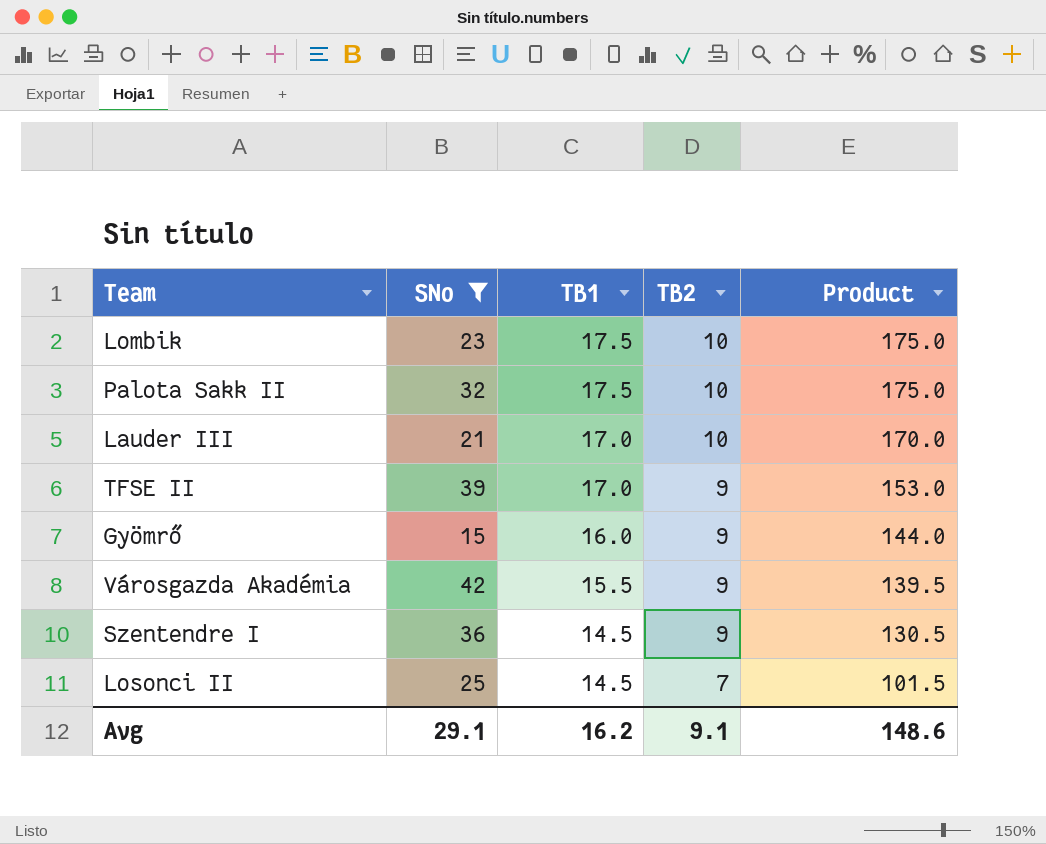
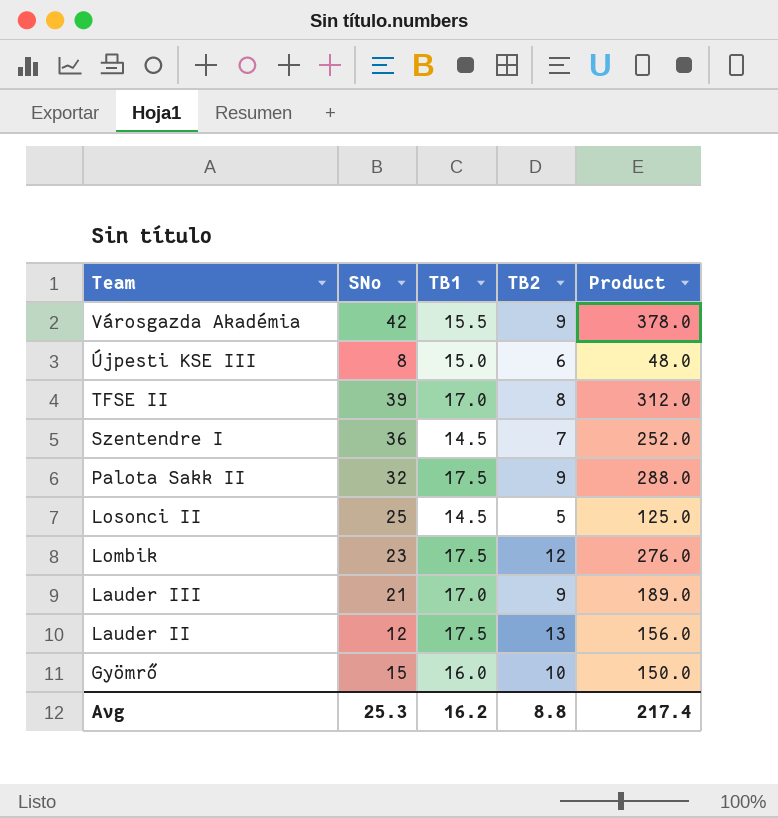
filter: SNo >= 15 -> none
row order: TB1 descending -> Team descending
column Product | formula: [TB1] * [TB2] -> [SNo] * [TB2]
TFSE II | TB2: 9 -> 8
Szentendre I | TB2: 9 -> 7
Palota Sakk II | TB2: 10 -> 9
Losonci II | TB2: 7 -> 5
Lombik | TB2: 10 -> 12
Lauder III | TB2: 10 -> 9
Gyömrő | TB2: 9 -> 10
Avg | SNo: 29.1 -> 25.3
Avg | TB2: 9.1 -> 8.8
Avg | Product: 148.6 -> 217.4

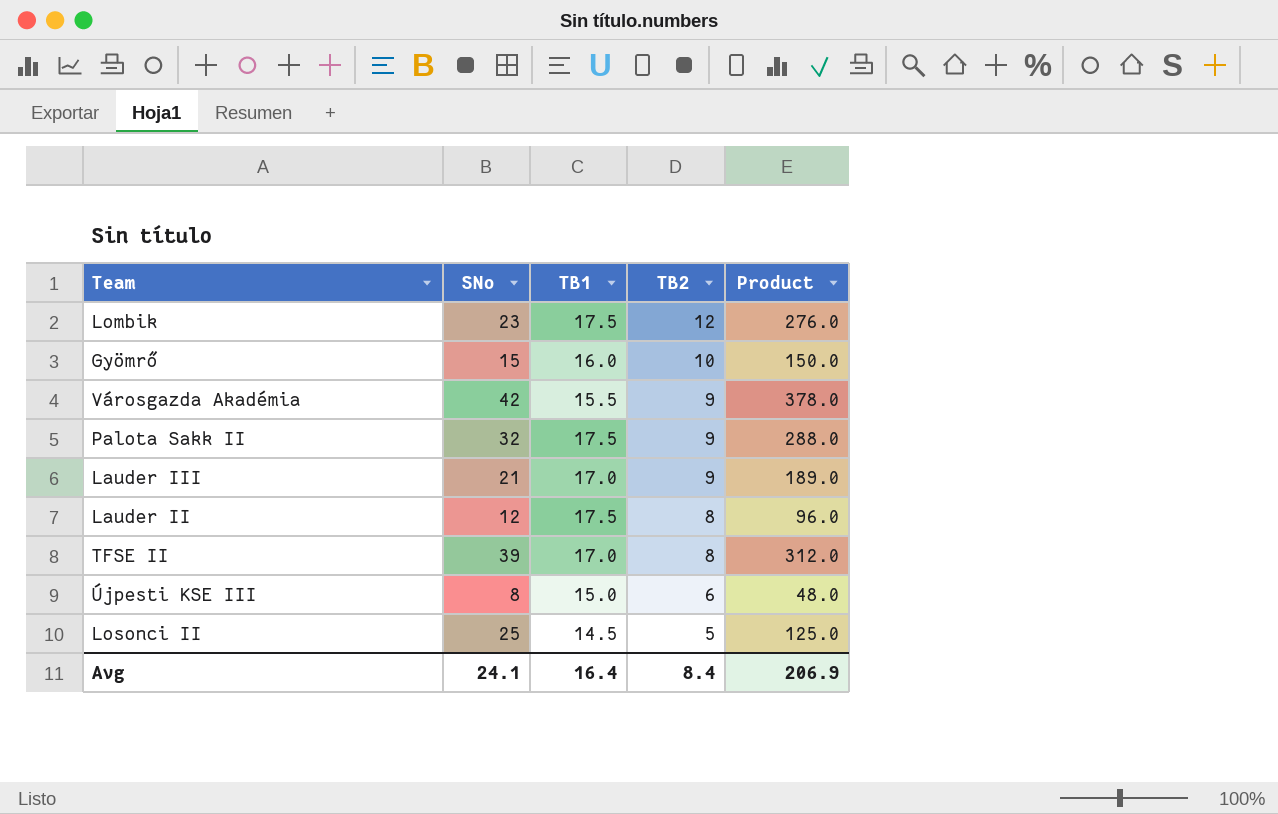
row order: Team descending -> TB2 descending
row Szentendre I: 36 | 14.5 | 7 | 252.0 -> none
Lauder II | TB2: 13 -> 8
Lauder II | Product: 156.0 -> 96.0
Avg | SNo: 25.3 -> 24.1
Avg | TB1: 16.2 -> 16.4
Avg | TB2: 8.8 -> 8.4
Avg | Product: 217.4 -> 206.9

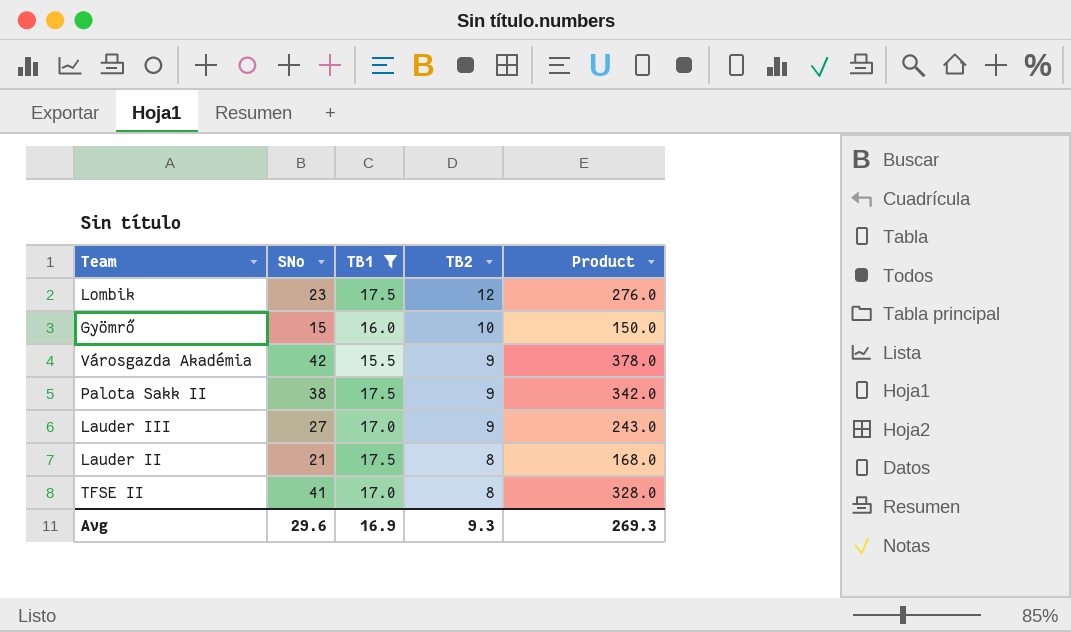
filter: none -> TB1 >= 15.5
Palota Sakk II | SNo: 32 -> 38
Palota Sakk II | Product: 288.0 -> 342.0
Lauder III | SNo: 21 -> 27
Lauder III | Product: 189.0 -> 243.0
Lauder II | SNo: 12 -> 21
Lauder II | Product: 96.0 -> 168.0
TFSE II | SNo: 39 -> 41
TFSE II | Product: 312.0 -> 328.0
Avg | SNo: 24.1 -> 29.6
Avg | TB1: 16.4 -> 16.9
Avg | TB2: 8.4 -> 9.3
Avg | Product: 206.9 -> 269.3

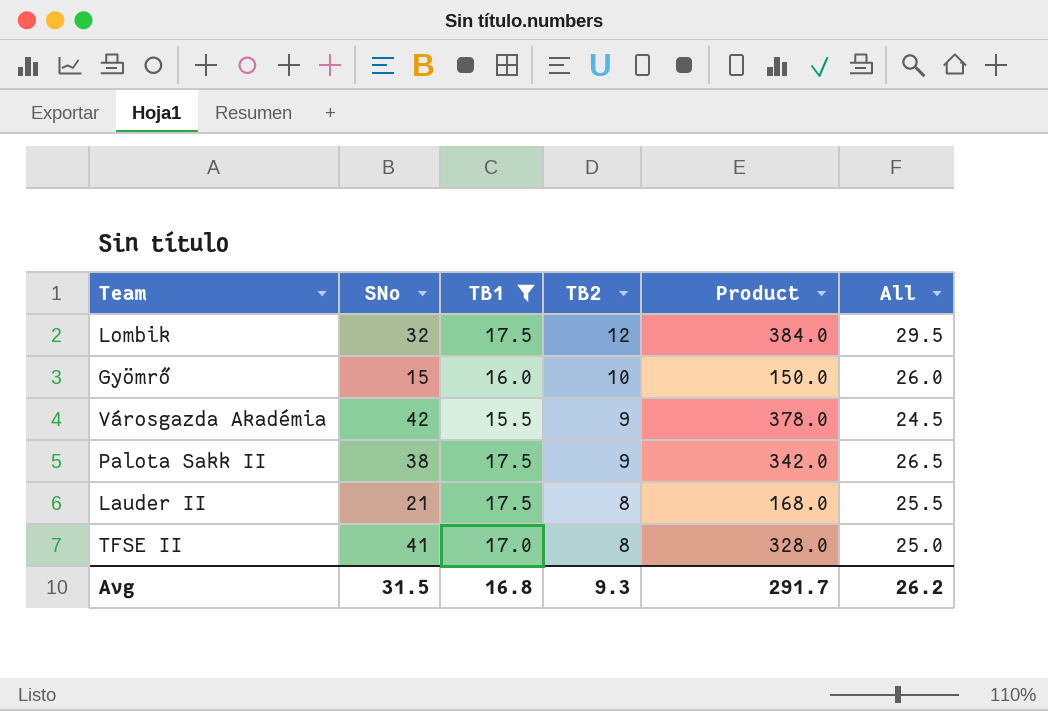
column All | formula: none -> [TB1] + [TB2]
row Lauder III: 27 | 17.0 | 9 | 243.0 -> none
Lombik | SNo: 23 -> 32
Lombik | Product: 276.0 -> 384.0
Avg | SNo: 29.6 -> 31.5
Avg | TB1: 16.9 -> 16.8
Avg | Product: 269.3 -> 291.7

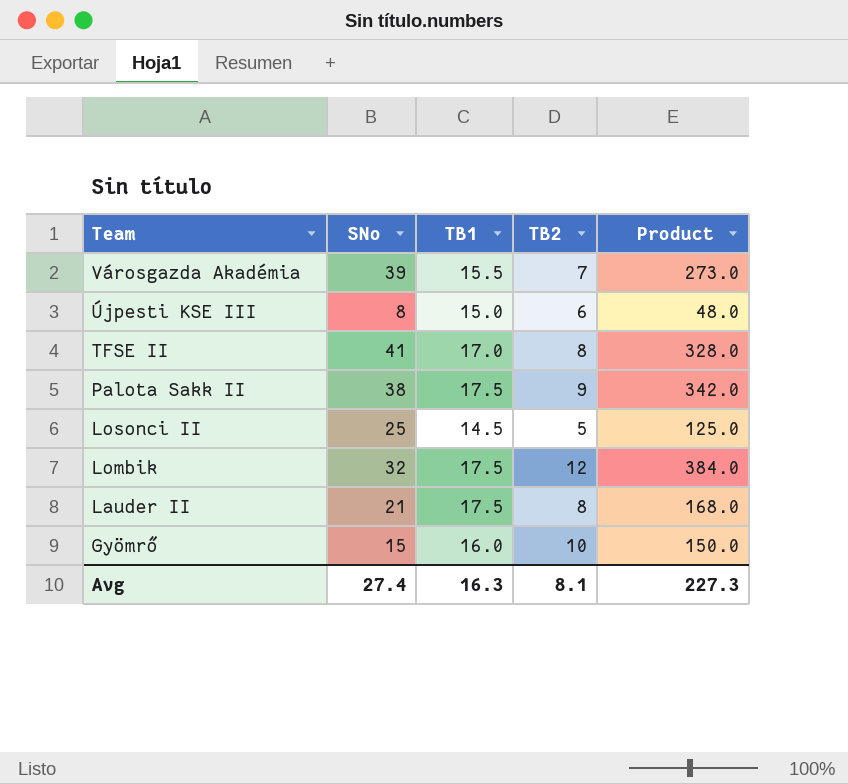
filter: TB1 >= 15.5 -> none
row order: TB2 descending -> Team descending
column All | formula: [TB1] + [TB2] -> none
Városgazda Akadémia | SNo: 42 -> 39
Városgazda Akadémia | TB2: 9 -> 7
Városgazda Akadémia | Product: 378.0 -> 273.0
Avg | SNo: 31.5 -> 27.4
Avg | TB1: 16.8 -> 16.3
Avg | TB2: 9.3 -> 8.1
Avg | Product: 291.7 -> 227.3

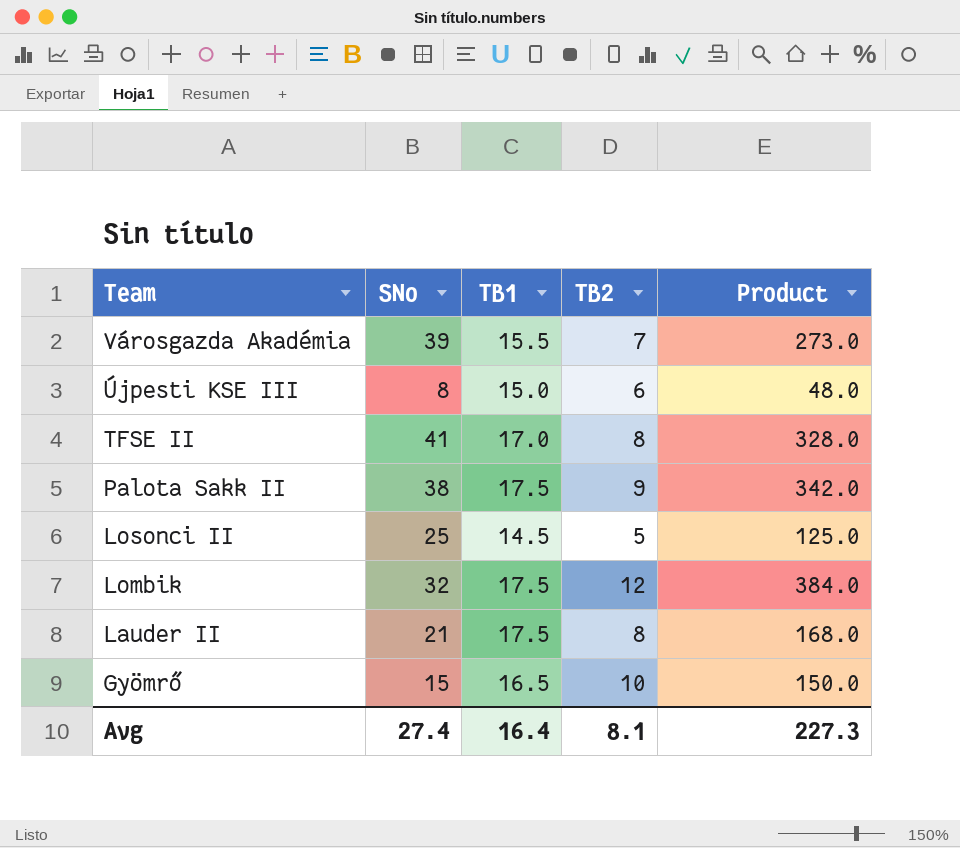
Gyömrő | TB1: 16.0 -> 16.5
Avg | TB1: 16.3 -> 16.4

